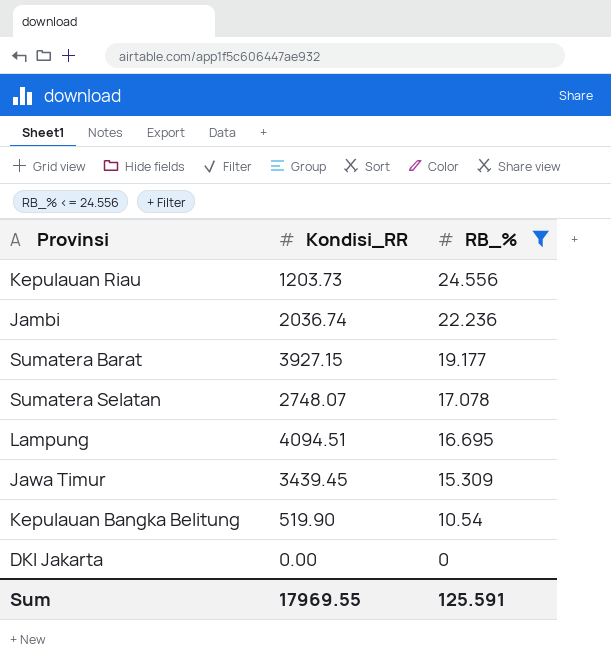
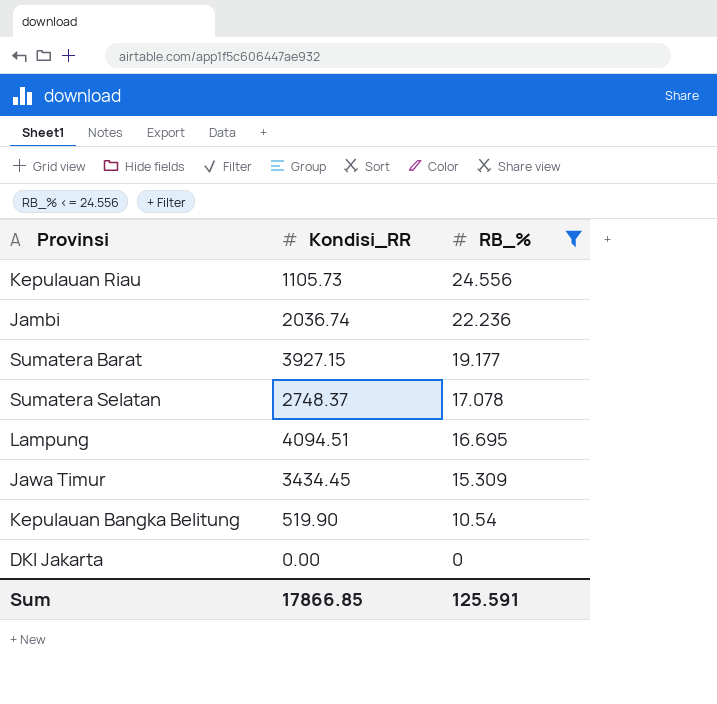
Kepulauan Riau | Kondisi_RR: 1203.73 -> 1105.73
Sumatera Selatan | Kondisi_RR: 2748.07 -> 2748.37
Jawa Timur | Kondisi_RR: 3439.45 -> 3434.45
Sum | Kondisi_RR: 17969.55 -> 17866.85

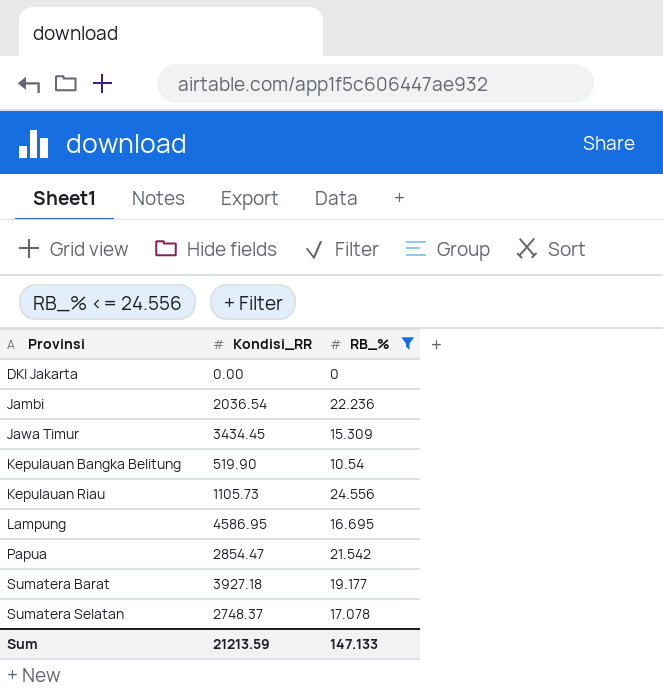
row order: RB_% descending -> Provinsi ascending
Jambi | Kondisi_RR: 2036.74 -> 2036.54
Lampung | Kondisi_RR: 4094.51 -> 4586.95
row Papua: none -> 2854.47 | 21.542
Sumatera Barat | Kondisi_RR: 3927.15 -> 3927.18
Sum | Kondisi_RR: 17866.85 -> 21213.59
Sum | RB_%: 125.591 -> 147.133

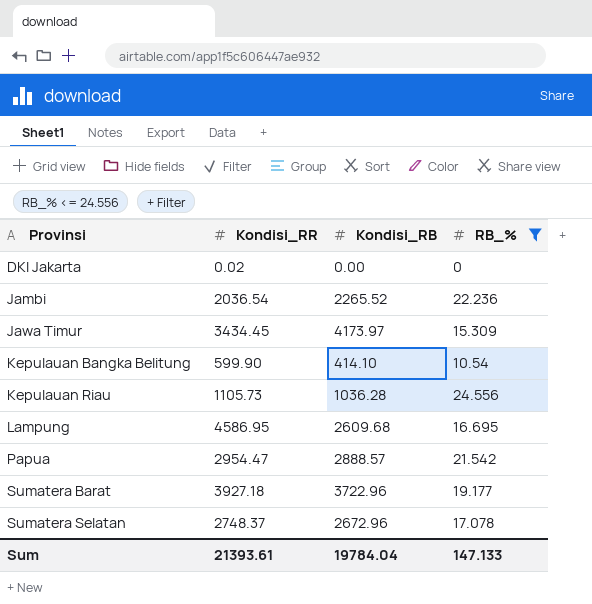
column Kondisi_RB | position: none -> 3
DKI Jakarta | Kondisi_RR: 0.00 -> 0.02
Kepulauan Bangka Belitung | Kondisi_RR: 519.90 -> 599.90
Papua | Kondisi_RR: 2854.47 -> 2954.47
Sum | Kondisi_RR: 21213.59 -> 21393.61

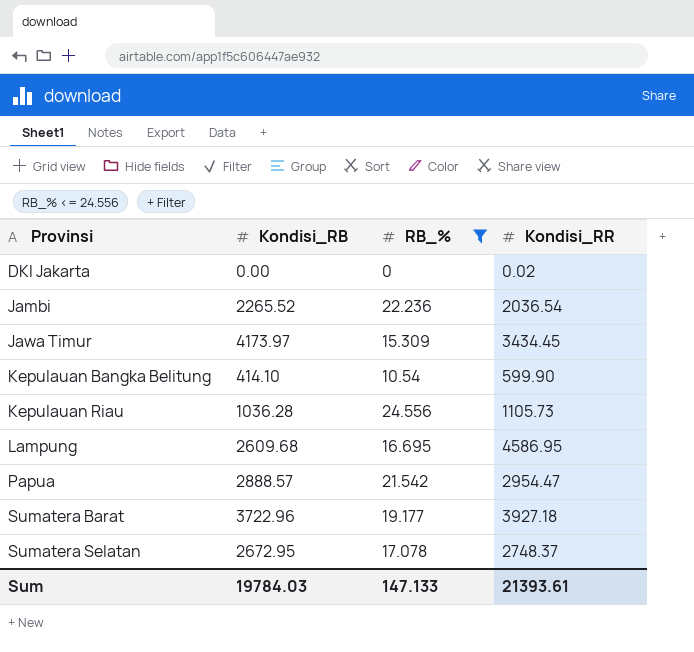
column Kondisi_RR | position: 2 -> 4
Sumatera Selatan | Kondisi_RB: 2672.96 -> 2672.95
Sum | Kondisi_RB: 19784.04 -> 19784.03

